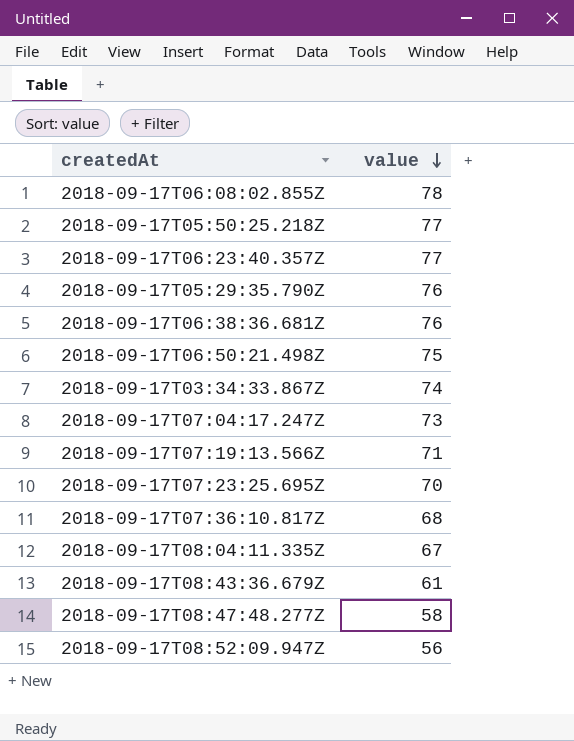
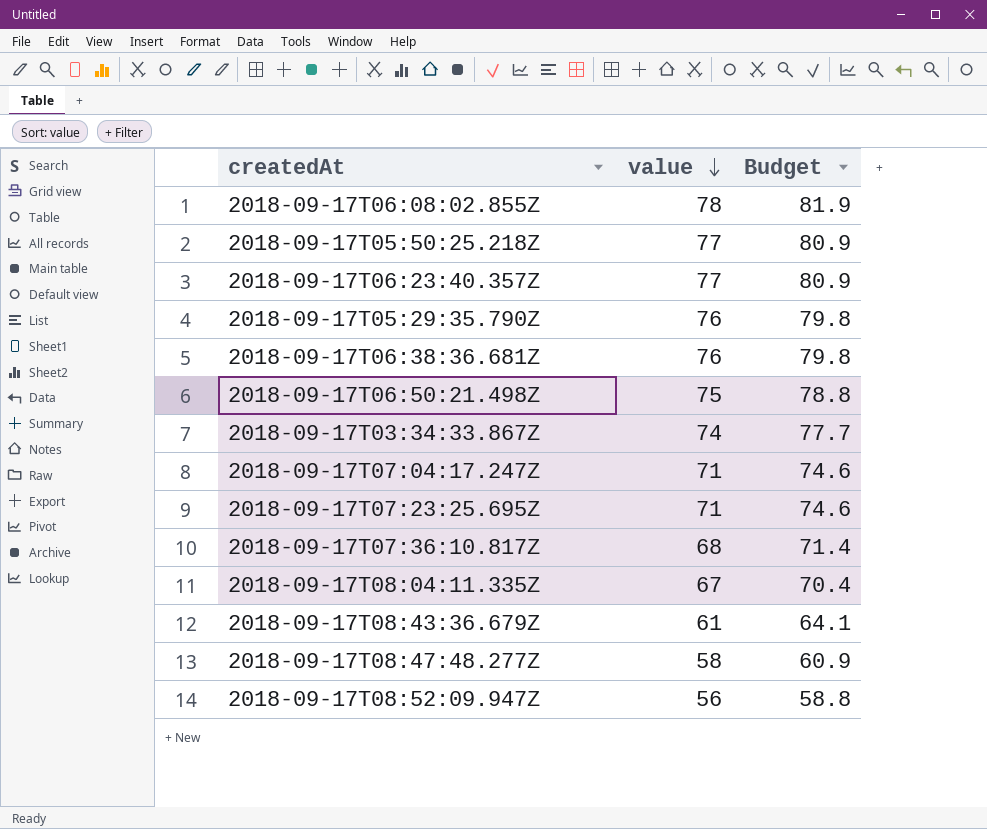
column Budget | formula: none -> [value] * 1.05
row 2018-09-17T07:19:13.566Z: 71 -> none
2018-09-17T07:04:17.247Z | value: 73 -> 71
2018-09-17T07:23:25.695Z | value: 70 -> 71

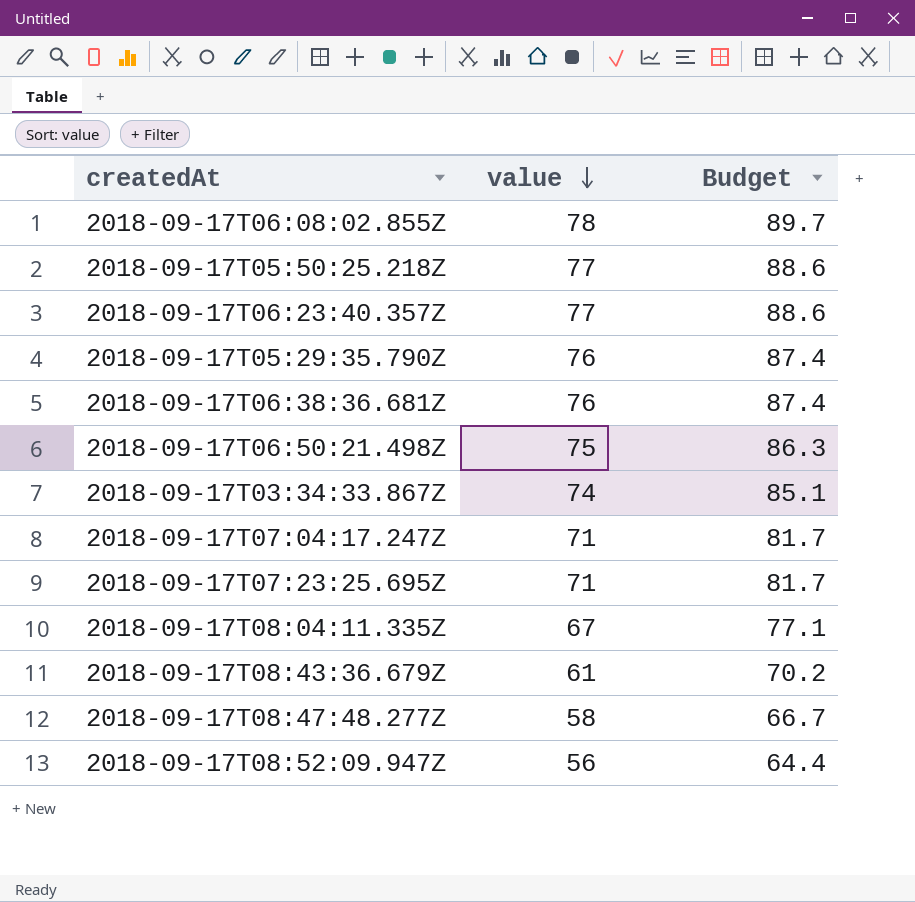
column Budget | formula: [value] * 1.05 -> [value] * 1.15
row 2018-09-17T07:36:10.817Z: 68 | 71.4 -> none

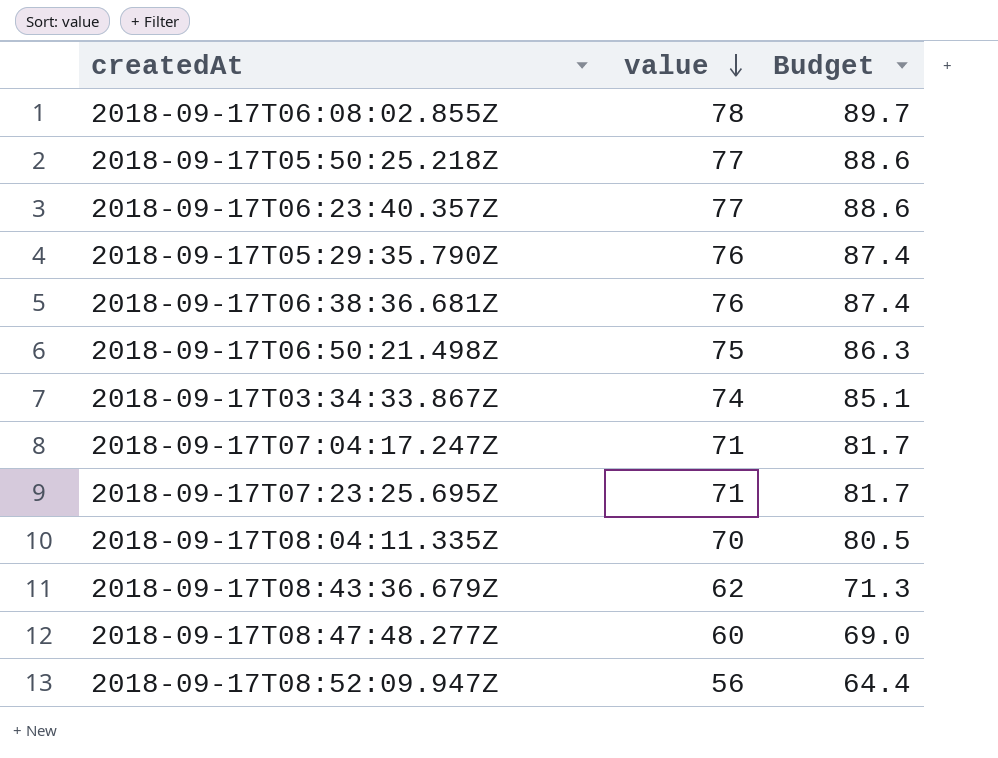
2018-09-17T08:04:11.335Z | value: 67 -> 70
2018-09-17T08:04:11.335Z | Budget: 77.1 -> 80.5
2018-09-17T08:43:36.679Z | value: 61 -> 62
2018-09-17T08:43:36.679Z | Budget: 70.2 -> 71.3
2018-09-17T08:47:48.277Z | value: 58 -> 60
2018-09-17T08:47:48.277Z | Budget: 66.7 -> 69.0

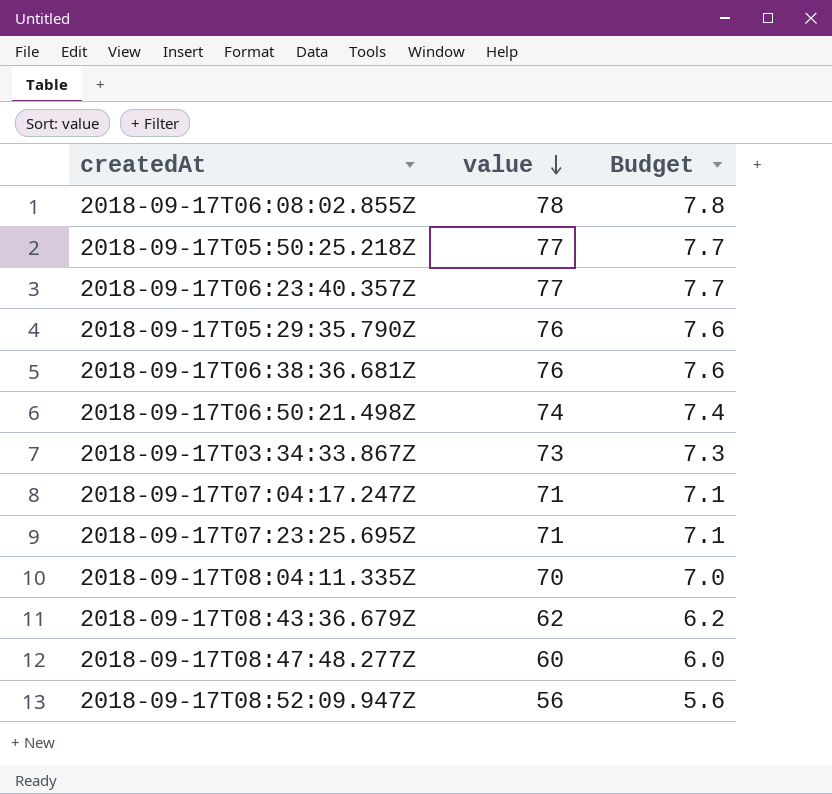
column Budget | formula: [value] * 1.15 -> [value] * 0.1
2018-09-17T06:50:21.498Z | value: 75 -> 74
2018-09-17T03:34:33.867Z | value: 74 -> 73

